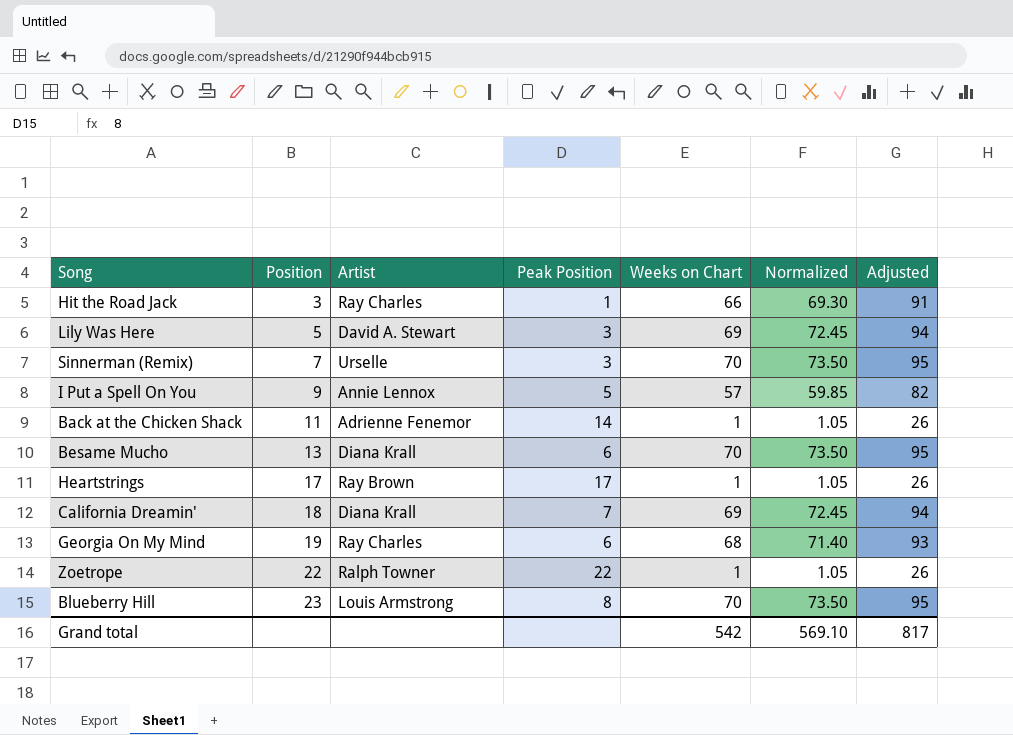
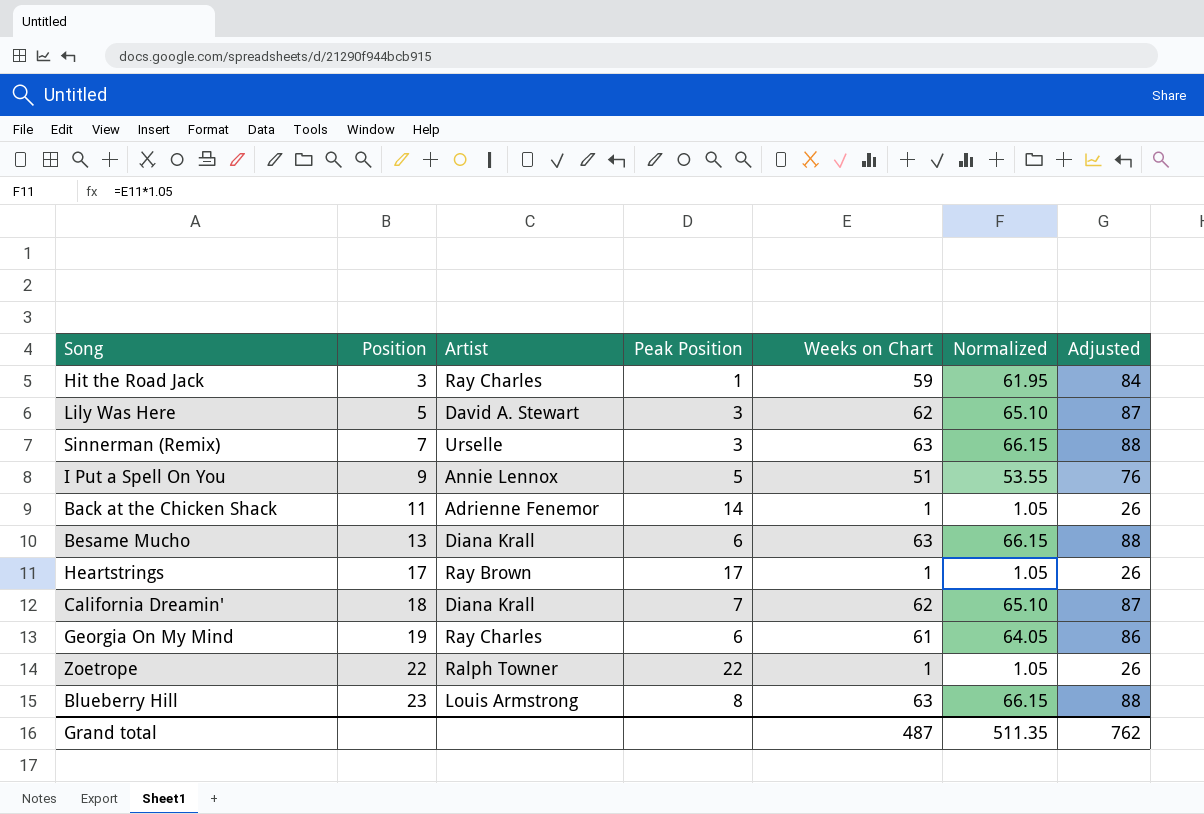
Hit the Road Jack | Weeks on Chart: 66 -> 59
Hit the Road Jack | Normalized: 69.30 -> 61.95
Hit the Road Jack | Adjusted: 91 -> 84
Lily Was Here | Weeks on Chart: 69 -> 62
Lily Was Here | Normalized: 72.45 -> 65.10
Lily Was Here | Adjusted: 94 -> 87
Sinnerman (Remix) | Weeks on Chart: 70 -> 63
Sinnerman (Remix) | Normalized: 73.50 -> 66.15
Sinnerman (Remix) | Adjusted: 95 -> 88
I Put a Spell On You | Weeks on Chart: 57 -> 51
I Put a Spell On You | Normalized: 59.85 -> 53.55
I Put a Spell On You | Adjusted: 82 -> 76
Besame Mucho | Weeks on Chart: 70 -> 63
Besame Mucho | Normalized: 73.50 -> 66.15
Besame Mucho | Adjusted: 95 -> 88
California Dreamin' | Weeks on Chart: 69 -> 62
California Dreamin' | Normalized: 72.45 -> 65.10
California Dreamin' | Adjusted: 94 -> 87
Georgia On My Mind | Weeks on Chart: 68 -> 61
Georgia On My Mind | Normalized: 71.40 -> 64.05
Georgia On My Mind | Adjusted: 93 -> 86
Blueberry Hill | Weeks on Chart: 70 -> 63
Blueberry Hill | Normalized: 73.50 -> 66.15
Blueberry Hill | Adjusted: 95 -> 88
Grand total | Weeks on Chart: 542 -> 487
Grand total | Normalized: 569.10 -> 511.35
Grand total | Adjusted: 817 -> 762

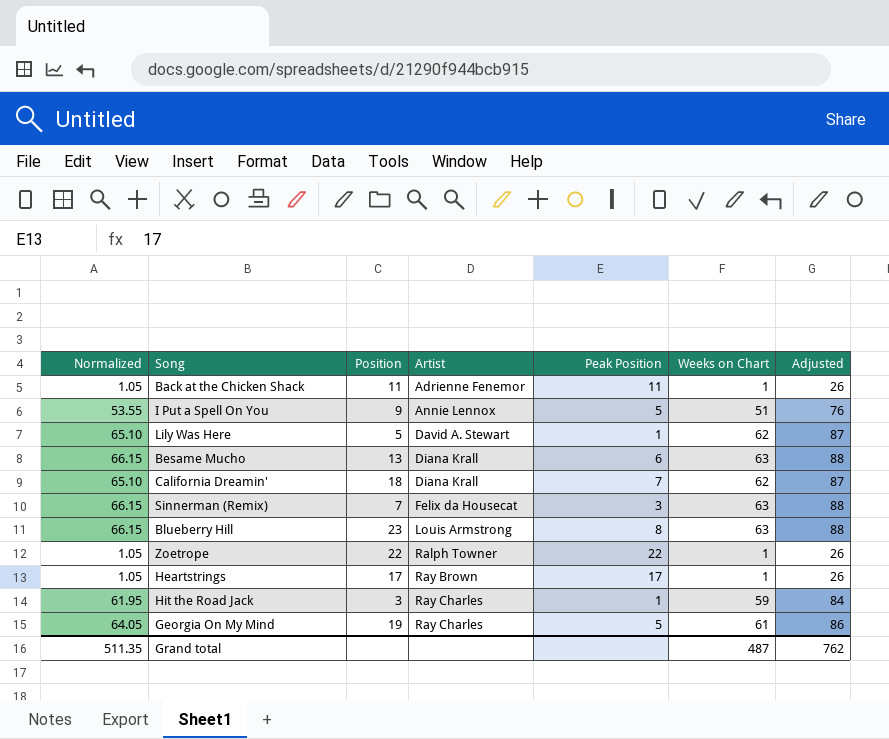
row order: Position ascending -> Artist ascending
column Normalized | position: 6 -> 1
Back at the Chicken Shack | Peak Position: 14 -> 11
Lily Was Here | Peak Position: 3 -> 1
Sinnerman (Remix) | Artist: Urselle -> Felix da Housecat
Georgia On My Mind | Peak Position: 6 -> 5

